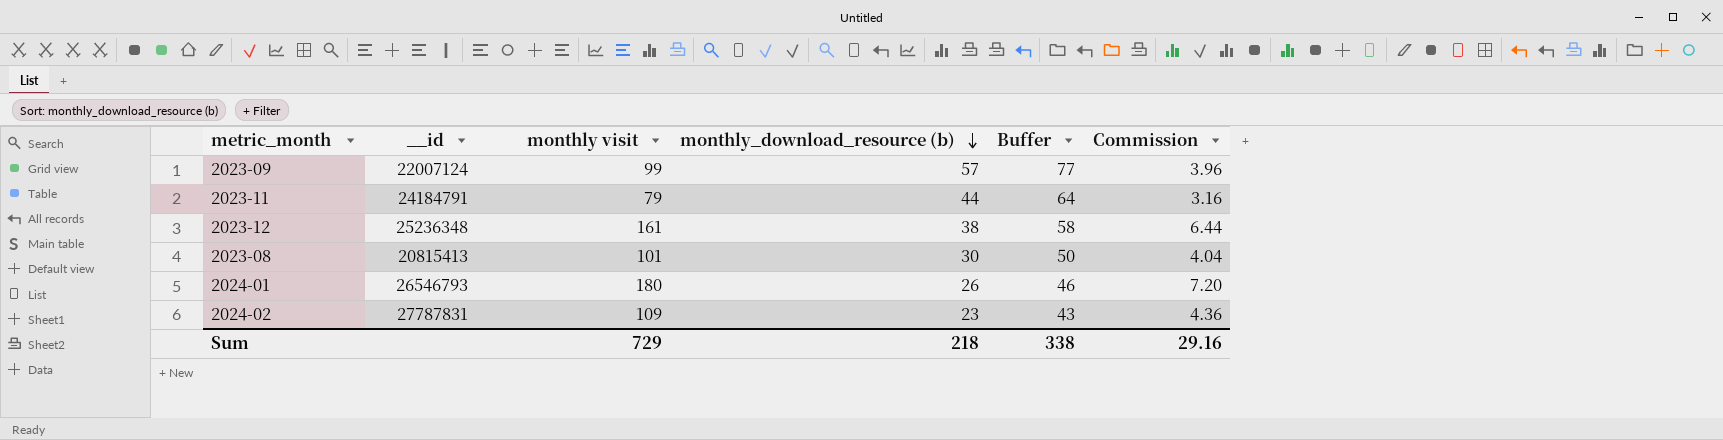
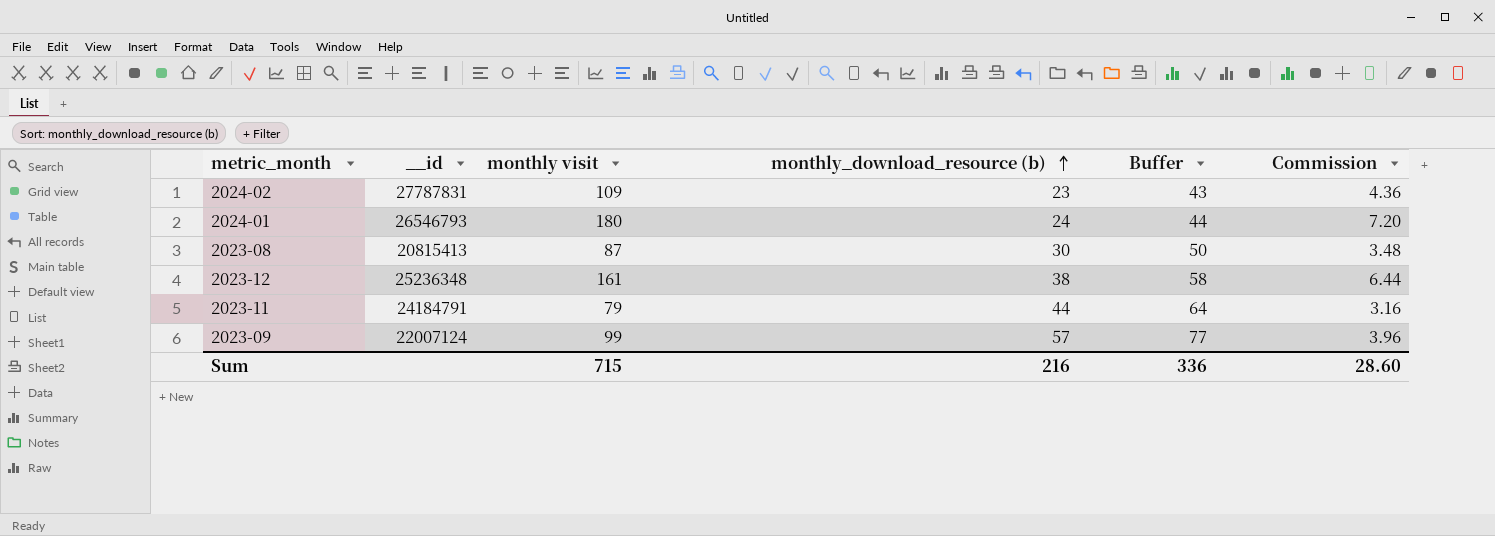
row order: monthly_download_resource (b) descending -> monthly_download_resource (b) ascending
2024-01 | monthly_download_resource (b): 26 -> 24
2024-01 | Buffer: 46 -> 44
2023-08 | monthly visit: 101 -> 87
2023-08 | Commission: 4.04 -> 3.48
Sum | monthly visit: 729 -> 715
Sum | monthly_download_resource (b): 218 -> 216
Sum | Buffer: 338 -> 336
Sum | Commission: 29.16 -> 28.60

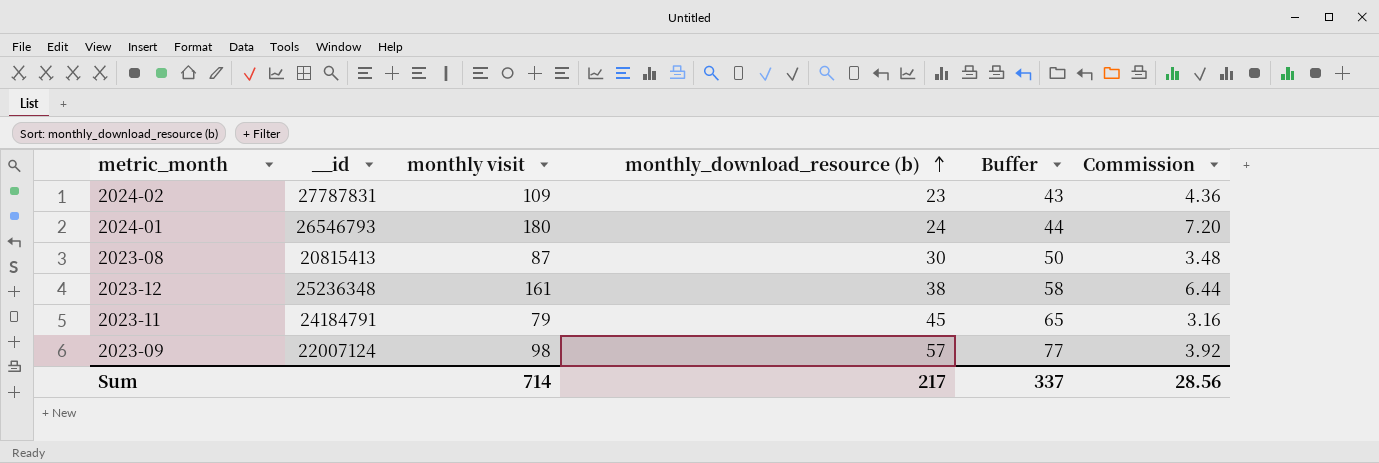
2023-11 | monthly_download_resource (b): 44 -> 45
2023-11 | Buffer: 64 -> 65
2023-09 | monthly visit: 99 -> 98
2023-09 | Commission: 3.96 -> 3.92
Sum | monthly visit: 715 -> 714
Sum | monthly_download_resource (b): 216 -> 217
Sum | Buffer: 336 -> 337
Sum | Commission: 28.60 -> 28.56

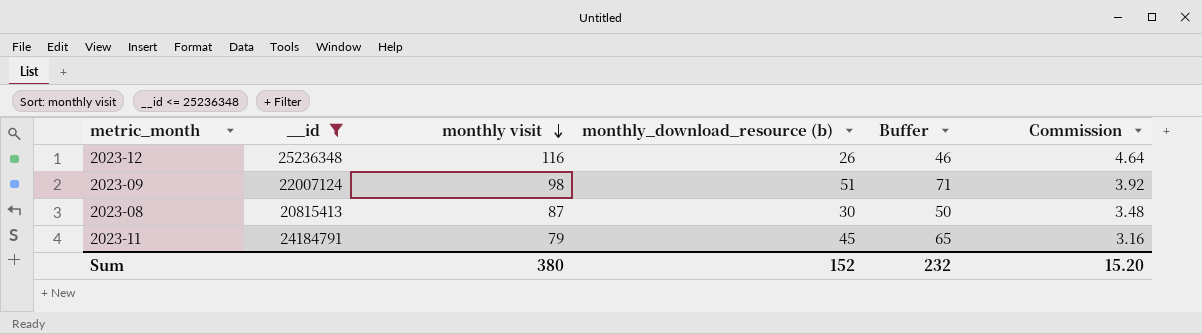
filter: none -> __id <= 25236348
row order: monthly_download_resource (b) ascending -> monthly visit descending
2023-12 | monthly visit: 161 -> 116
2023-12 | monthly_download_resource (b): 38 -> 26
2023-12 | Buffer: 58 -> 46
2023-12 | Commission: 6.44 -> 4.64
2023-09 | monthly_download_resource (b): 57 -> 51
2023-09 | Buffer: 77 -> 71
Sum | monthly visit: 714 -> 380
Sum | monthly_download_resource (b): 217 -> 152
Sum | Buffer: 337 -> 232
Sum | Commission: 28.56 -> 15.20

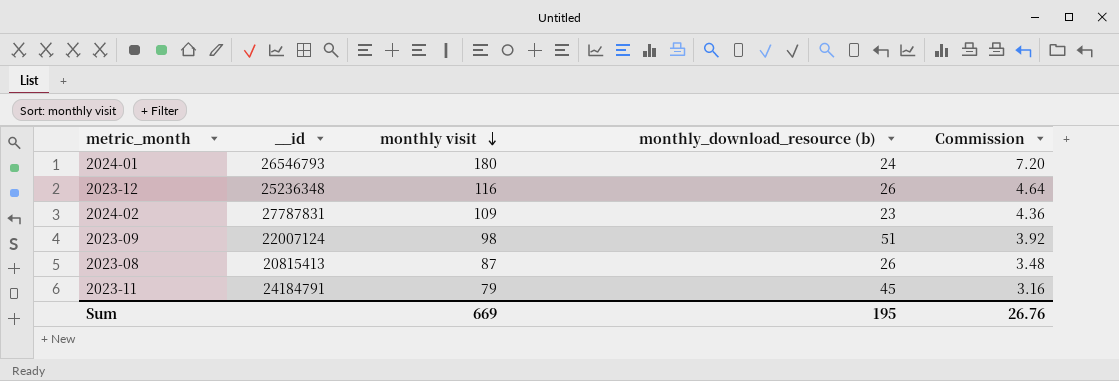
filter: __id <= 25236348 -> none
column Buffer | formula: [monthly_download_resource (b)] + 20 -> none
2023-08 | monthly_download_resource (b): 30 -> 26
Sum | monthly visit: 380 -> 669
Sum | monthly_download_resource (b): 152 -> 195
Sum | Commission: 15.20 -> 26.76

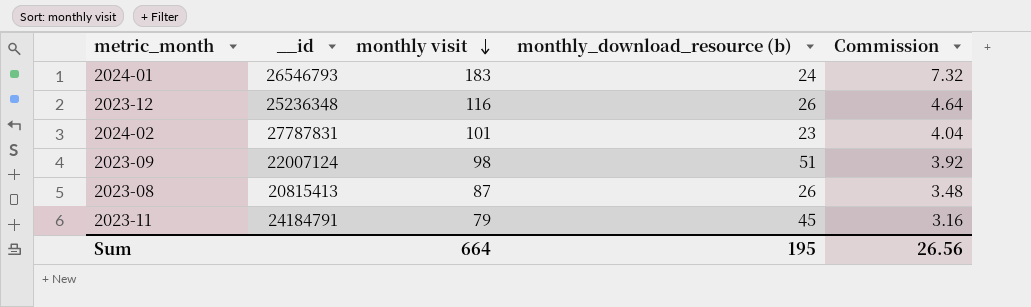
2024-01 | monthly visit: 180 -> 183
2024-01 | Commission: 7.20 -> 7.32
2024-02 | monthly visit: 109 -> 101
2024-02 | Commission: 4.36 -> 4.04
Sum | monthly visit: 669 -> 664
Sum | Commission: 26.76 -> 26.56

